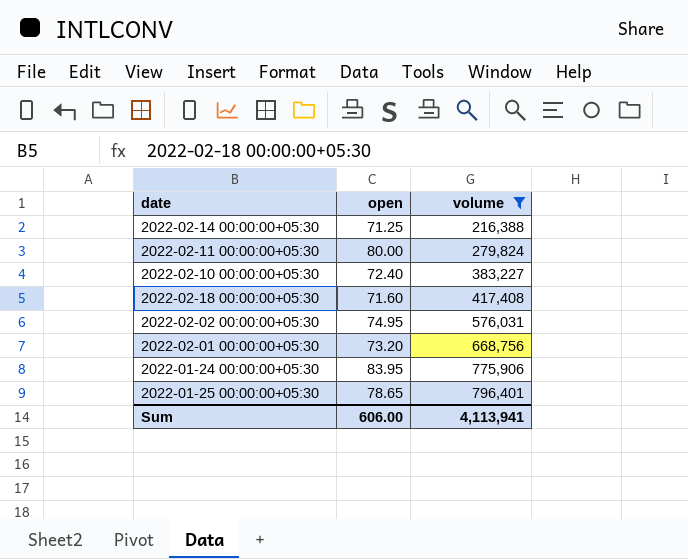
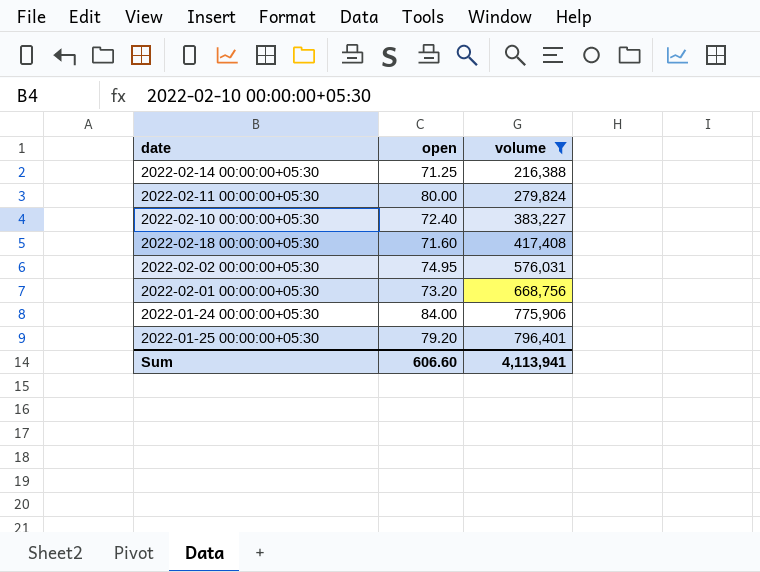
2022-01-24 00:00:00+05:30 | open: 83.95 -> 84.00
2022-01-25 00:00:00+05:30 | open: 78.65 -> 79.20
Sum | open: 606.00 -> 606.60

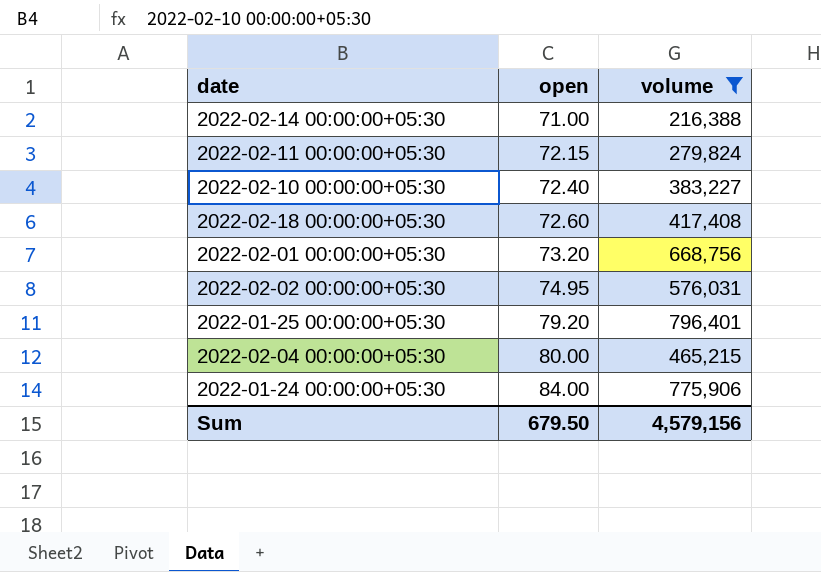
row order: volume ascending -> open ascending
2022-02-14 00:00:00+05:30 | open: 71.25 -> 71.00
2022-02-11 00:00:00+05:30 | open: 80.00 -> 72.15
2022-02-18 00:00:00+05:30 | open: 71.60 -> 72.60
row 2022-02-04 00:00:00+05:30: none -> 80.00 | 465,215
Sum | open: 606.60 -> 679.50
Sum | volume: 4,113,941 -> 4,579,156

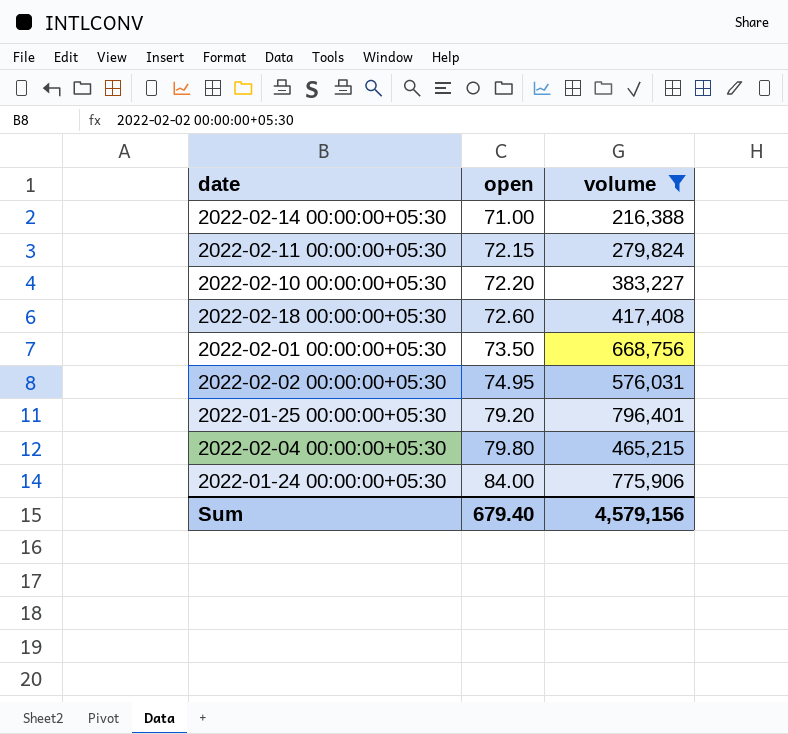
2022-02-10 00:00:00+05:30 | open: 72.40 -> 72.20
2022-02-01 00:00:00+05:30 | open: 73.20 -> 73.50
2022-02-04 00:00:00+05:30 | open: 80.00 -> 79.80
Sum | open: 679.50 -> 679.40

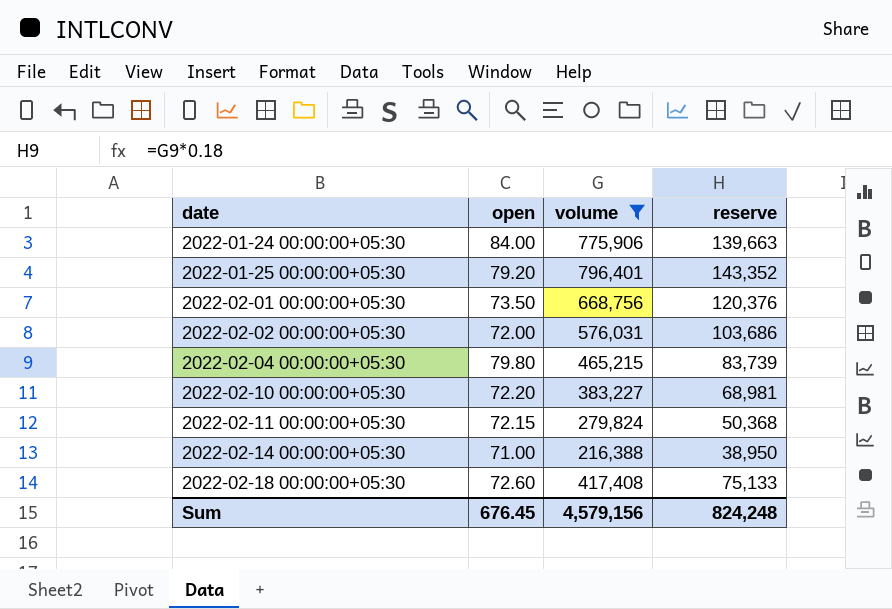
row order: open ascending -> date ascending
column reserve | formula: none -> [volume] * 0.18
2022-02-02 00:00:00+05:30 | open: 74.95 -> 72.00
Sum | open: 679.40 -> 676.45

